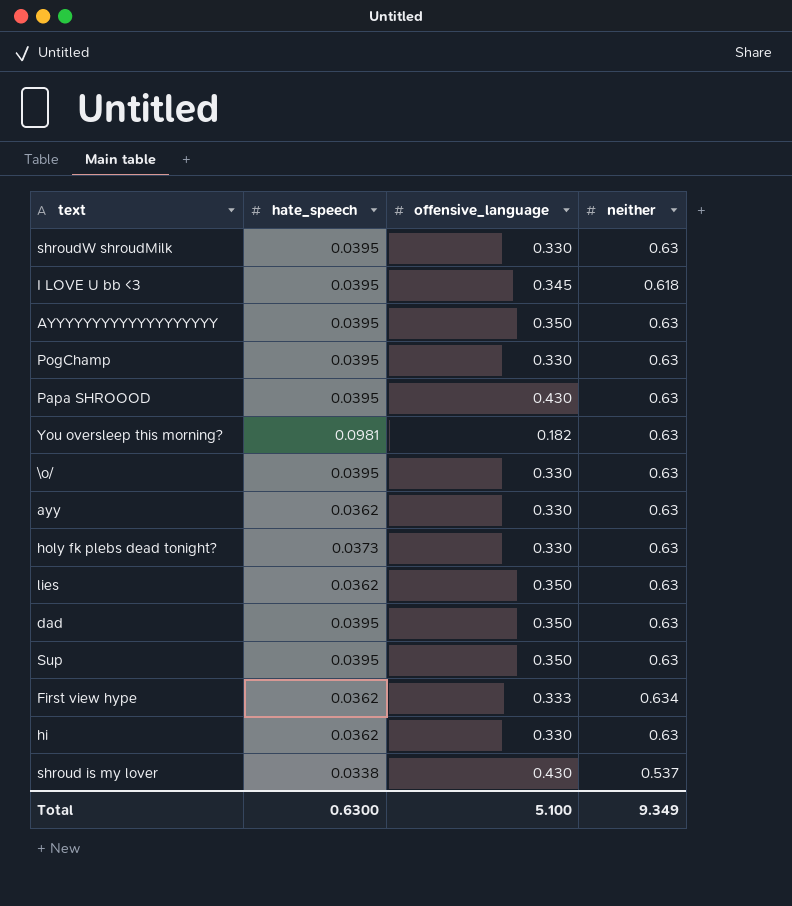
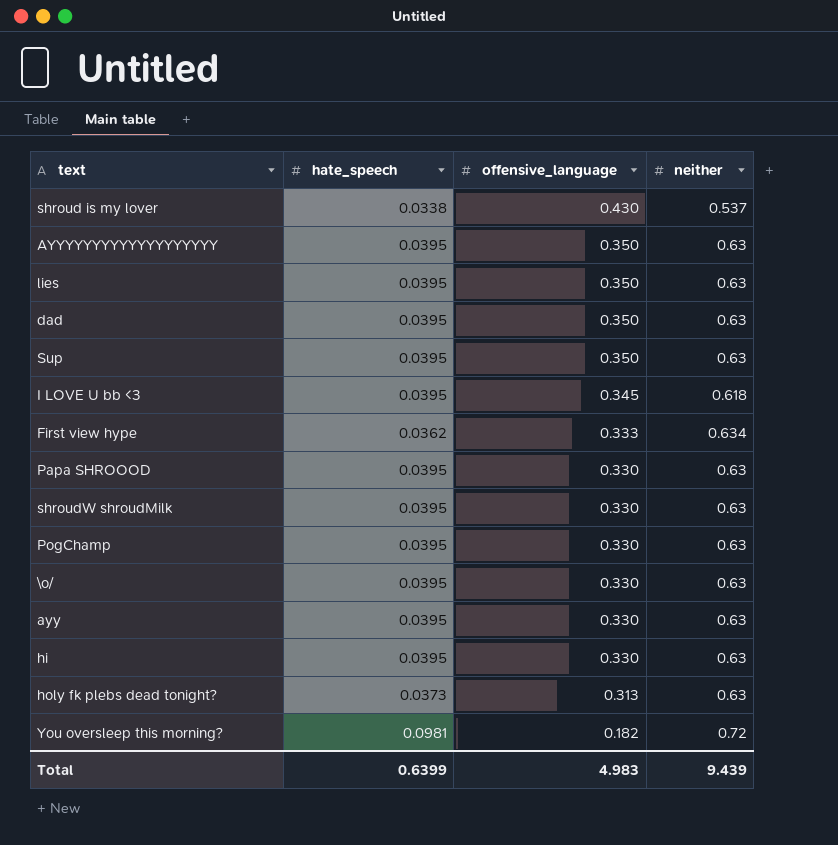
row order: none -> offensive_language descending
lies | hate_speech: 0.0362 -> 0.0395
Papa SHROOOD | offensive_language: 0.430 -> 0.330
ayy | hate_speech: 0.0362 -> 0.0395
hi | hate_speech: 0.0362 -> 0.0395
holy fk plebs dead tonight? | offensive_language: 0.330 -> 0.313
You oversleep this morning? | neither: 0.63 -> 0.72
Total | hate_speech: 0.6300 -> 0.6399
Total | offensive_language: 5.100 -> 4.983
Total | neither: 9.349 -> 9.439

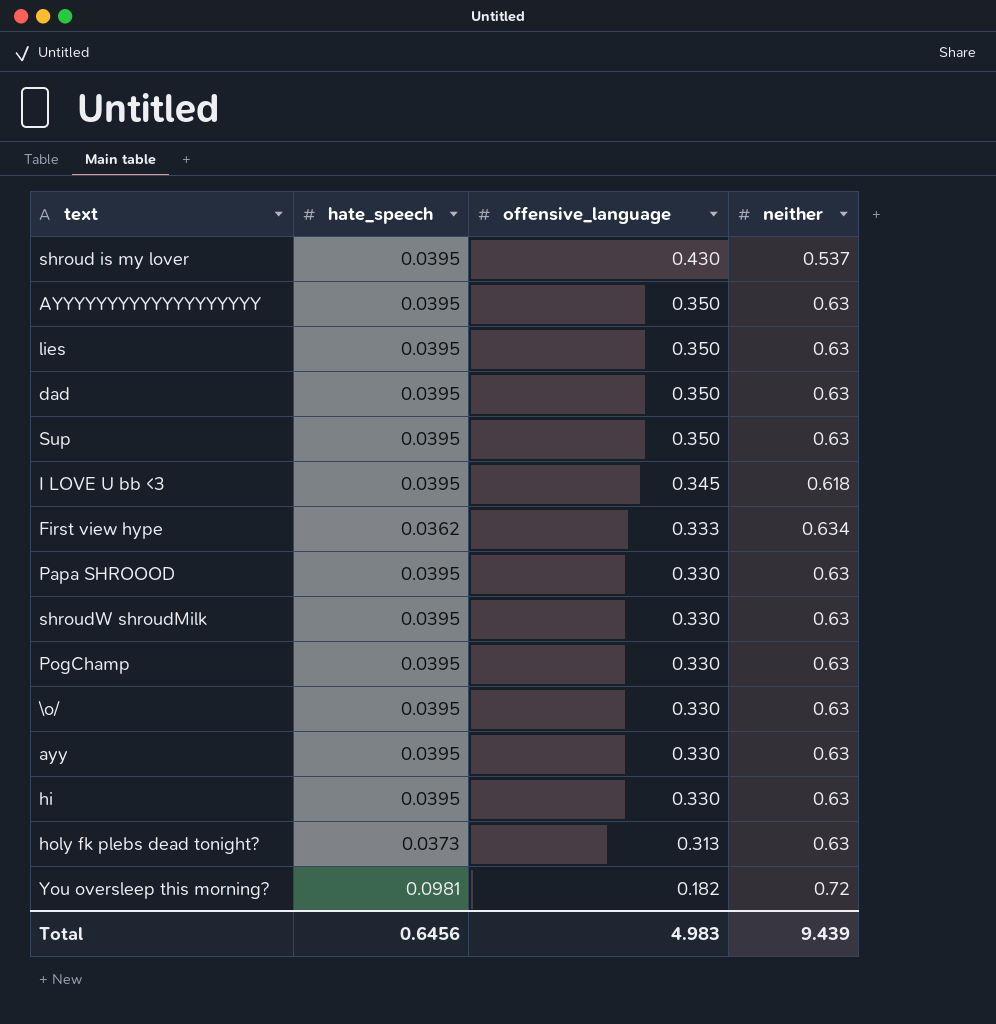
shroud is my lover | hate_speech: 0.0338 -> 0.0395
Total | hate_speech: 0.6399 -> 0.6456

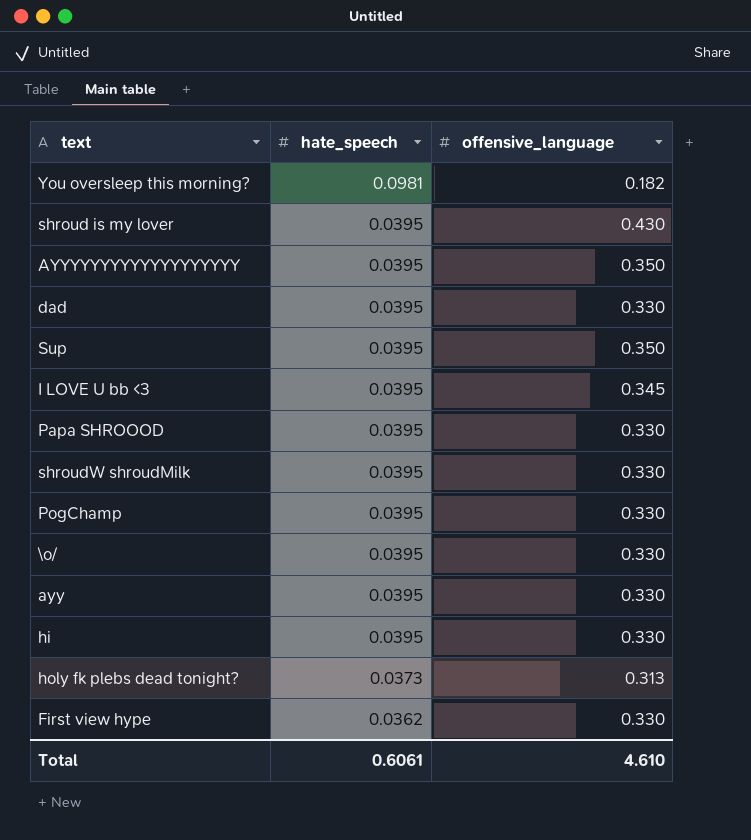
row order: offensive_language descending -> hate_speech descending
column neither | position: 4 -> none
row lies: 0.0395 | 0.350 | 0.63 -> none
dad | offensive_language: 0.350 -> 0.330
First view hype | offensive_language: 0.333 -> 0.330
Total | hate_speech: 0.6456 -> 0.6061
Total | offensive_language: 4.983 -> 4.610

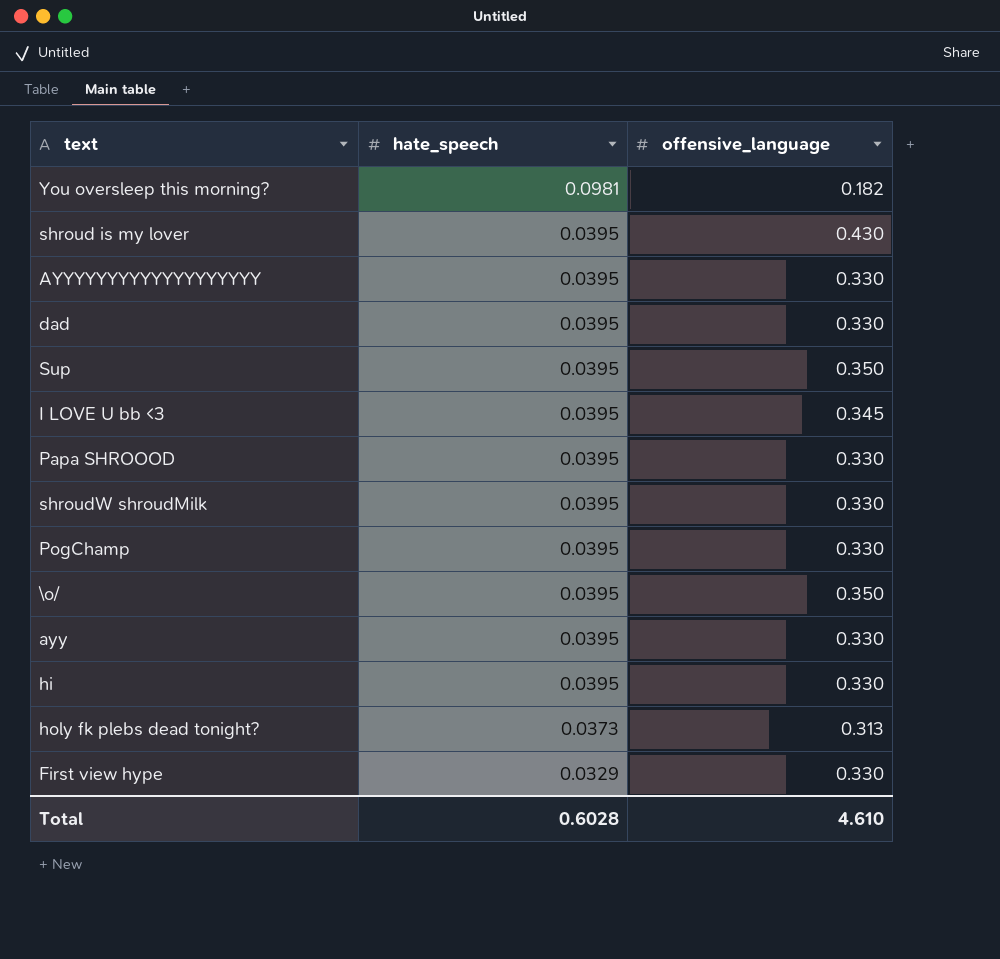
AYYYYYYYYYYYYYYYYYYY | offensive_language: 0.350 -> 0.330
\o/ | offensive_language: 0.330 -> 0.350
First view hype | hate_speech: 0.0362 -> 0.0329
Total | hate_speech: 0.6061 -> 0.6028

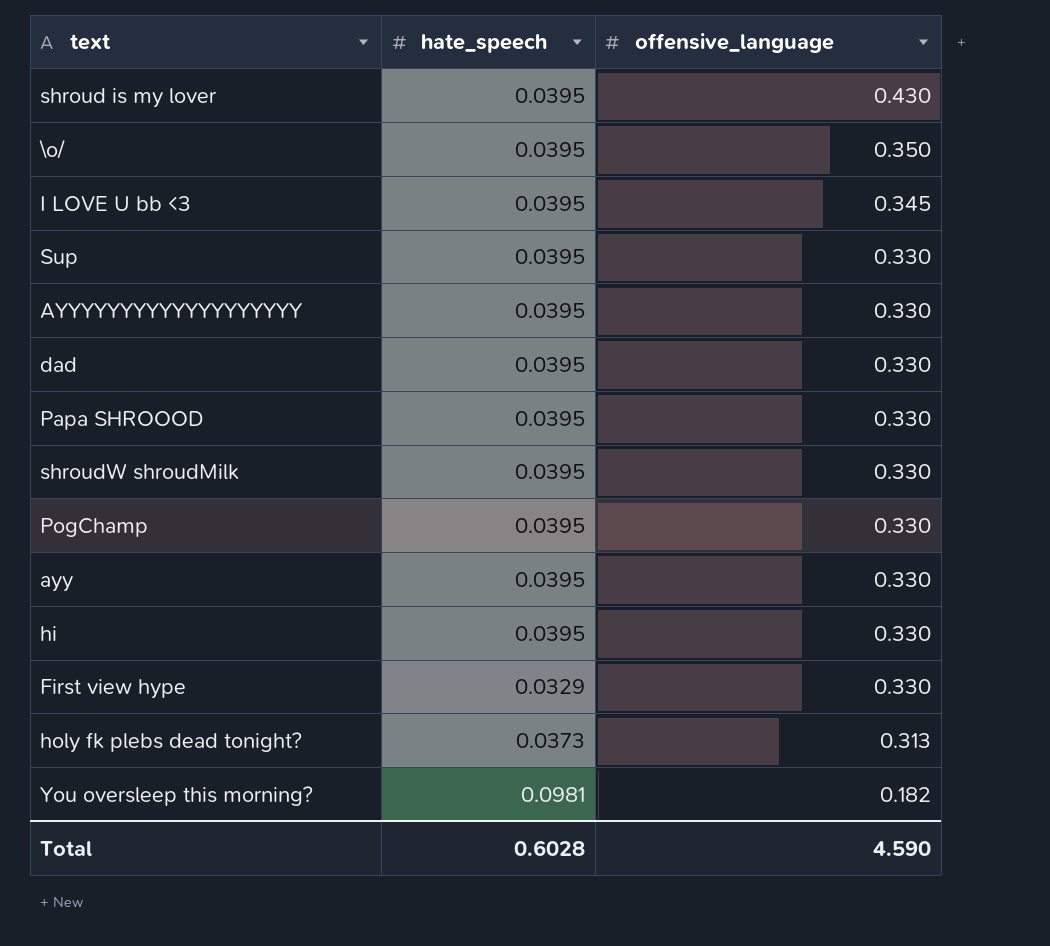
row order: hate_speech descending -> offensive_language descending
Sup | offensive_language: 0.350 -> 0.330
Total | offensive_language: 4.610 -> 4.590

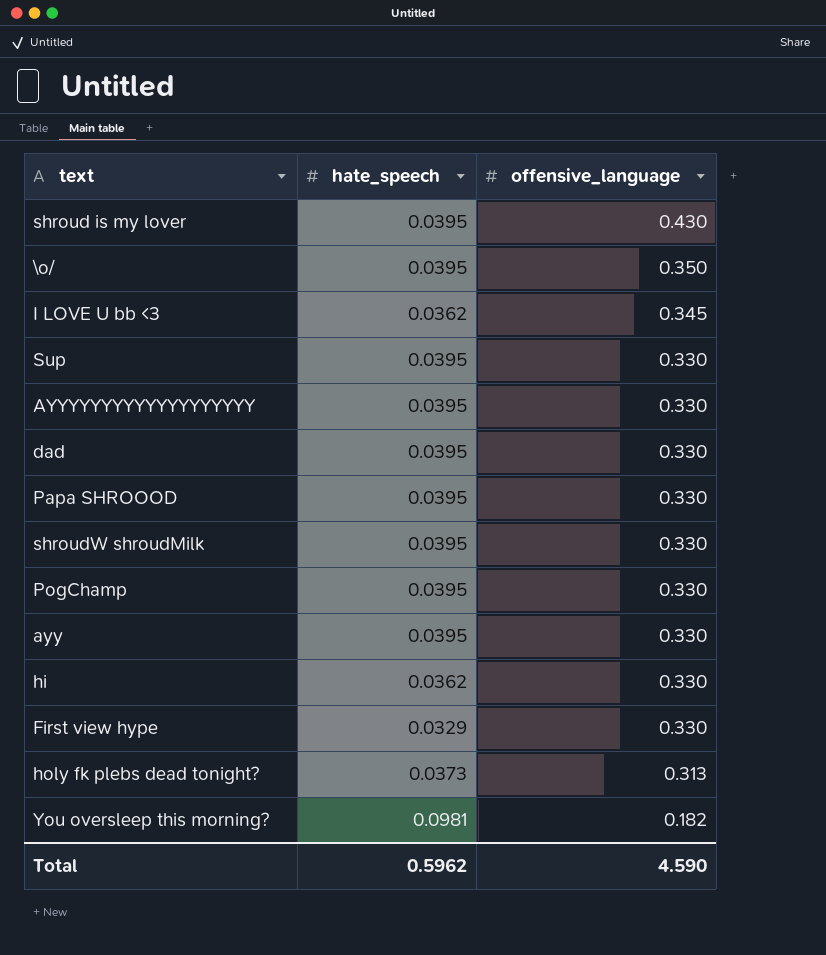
I LOVE U bb <3 | hate_speech: 0.0395 -> 0.0362
hi | hate_speech: 0.0395 -> 0.0362
Total | hate_speech: 0.6028 -> 0.5962

